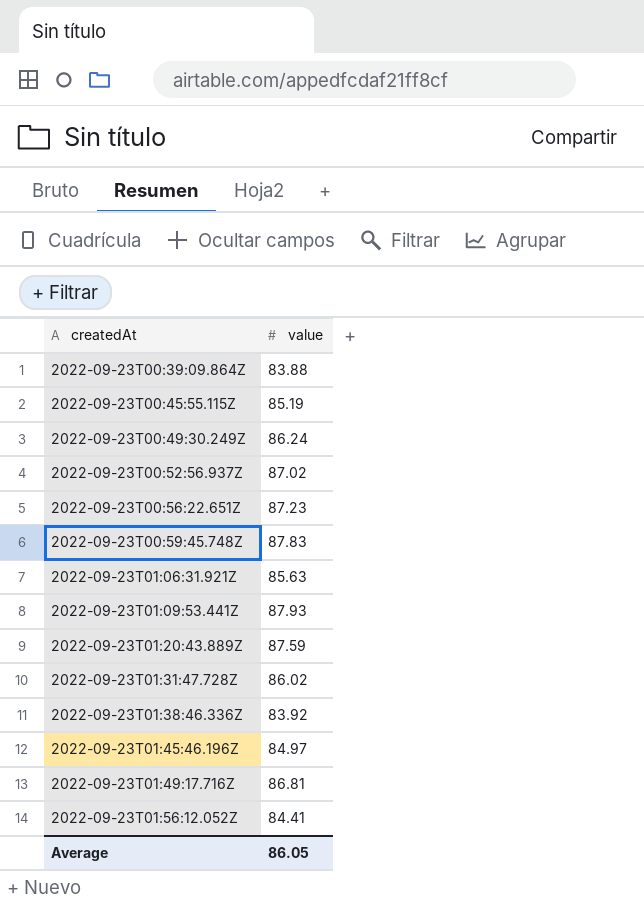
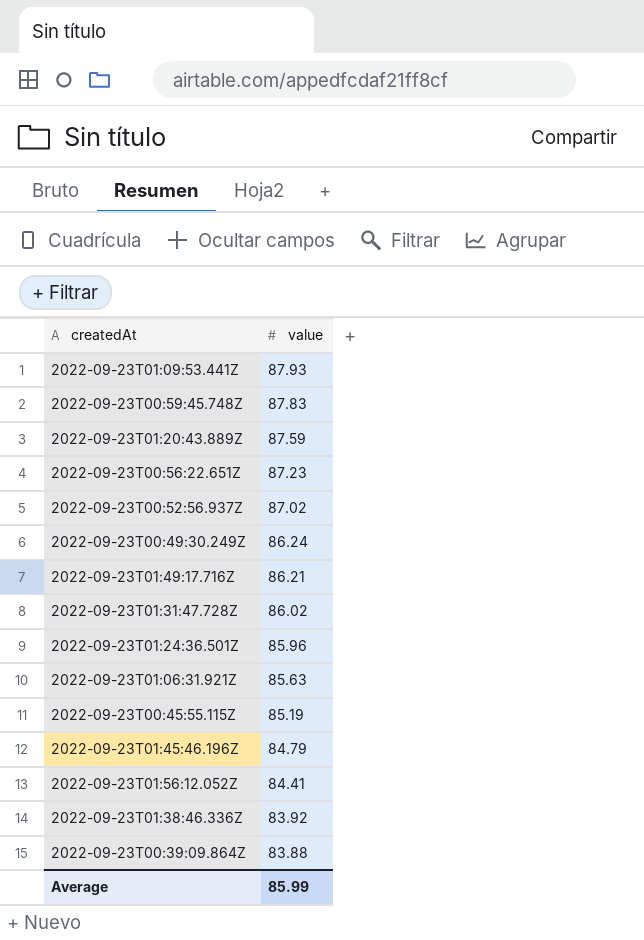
row order: createdAt ascending -> value descending
2022-09-23T01:49:17.716Z | value: 86.81 -> 86.21
row 2022-09-23T01:24:36.501Z: none -> 85.96
2022-09-23T01:45:46.196Z | value: 84.97 -> 84.79
Average | value: 86.05 -> 85.99

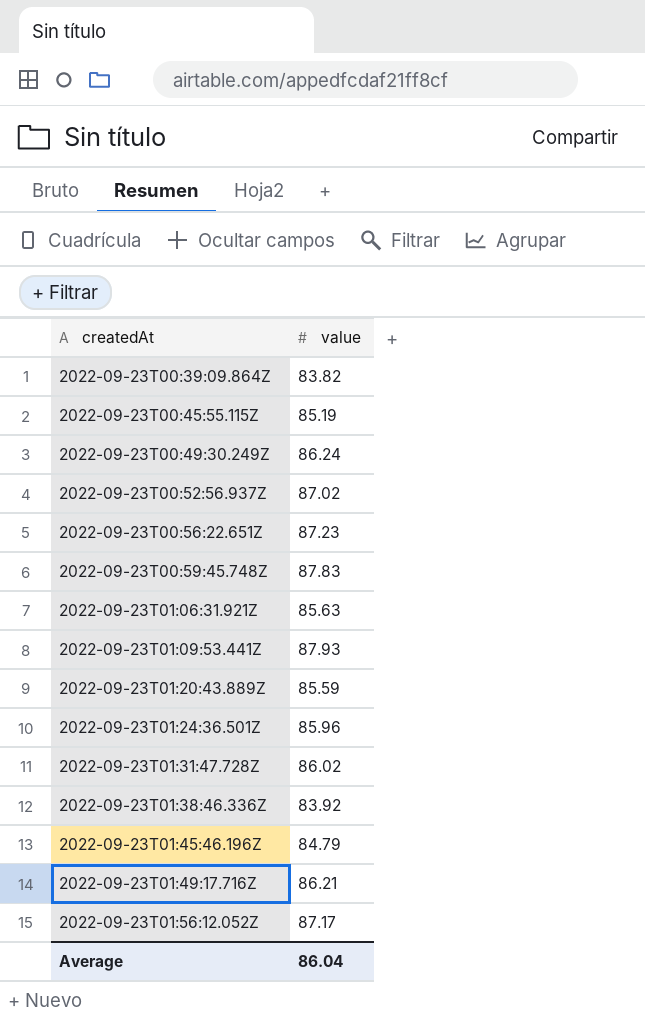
row order: value descending -> createdAt ascending
2022-09-23T00:39:09.864Z | value: 83.88 -> 83.82
2022-09-23T01:20:43.889Z | value: 87.59 -> 85.59
2022-09-23T01:56:12.052Z | value: 84.41 -> 87.17
Average | value: 85.99 -> 86.04

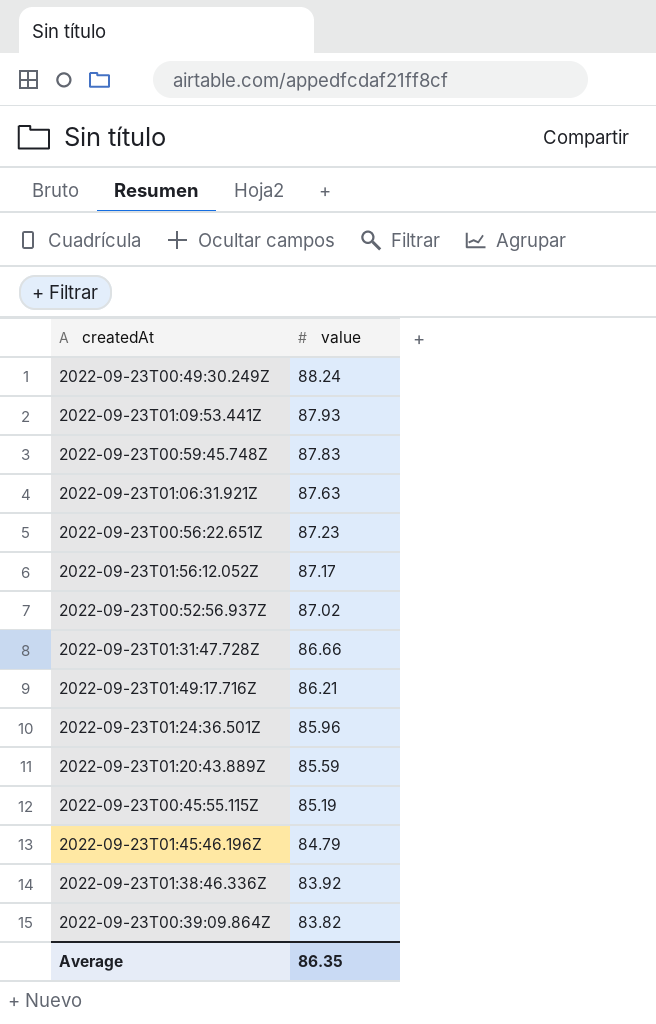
row order: createdAt ascending -> value descending
2022-09-23T00:49:30.249Z | value: 86.24 -> 88.24
2022-09-23T01:06:31.921Z | value: 85.63 -> 87.63
2022-09-23T01:31:47.728Z | value: 86.02 -> 86.66
Average | value: 86.04 -> 86.35

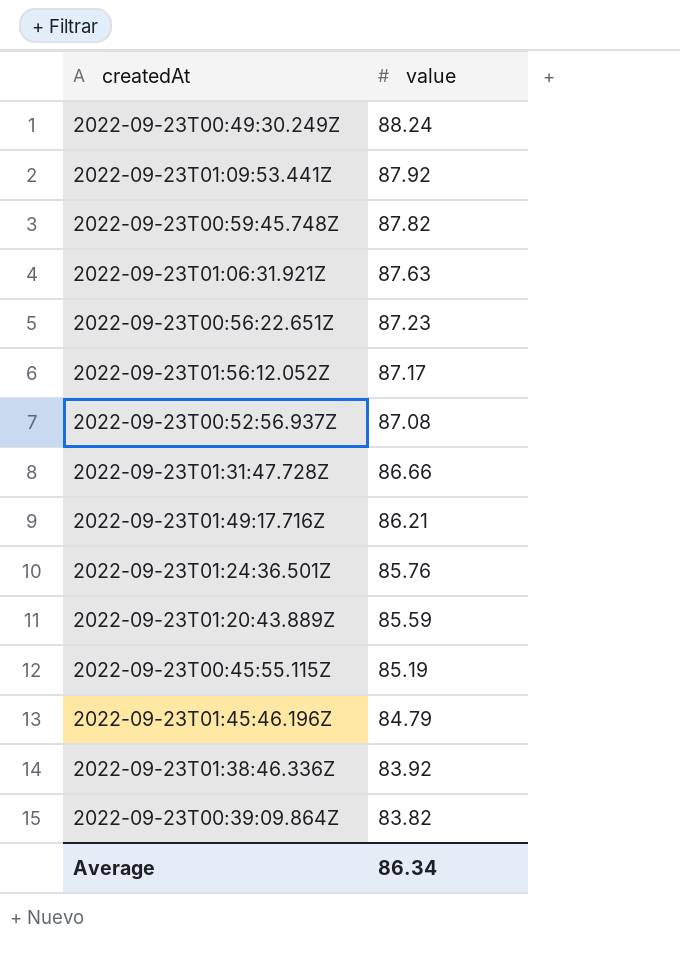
2022-09-23T01:09:53.441Z | value: 87.93 -> 87.92
2022-09-23T00:59:45.748Z | value: 87.83 -> 87.82
2022-09-23T00:52:56.937Z | value: 87.02 -> 87.08
2022-09-23T01:24:36.501Z | value: 85.96 -> 85.76
Average | value: 86.35 -> 86.34

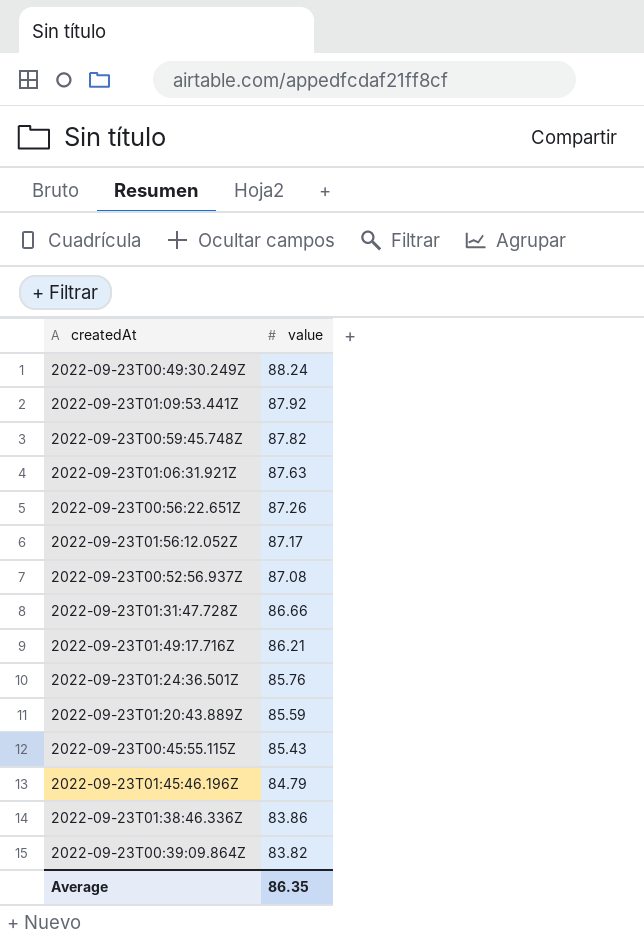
2022-09-23T00:56:22.651Z | value: 87.23 -> 87.26
2022-09-23T00:45:55.115Z | value: 85.19 -> 85.43
2022-09-23T01:38:46.336Z | value: 83.92 -> 83.86
Average | value: 86.34 -> 86.35

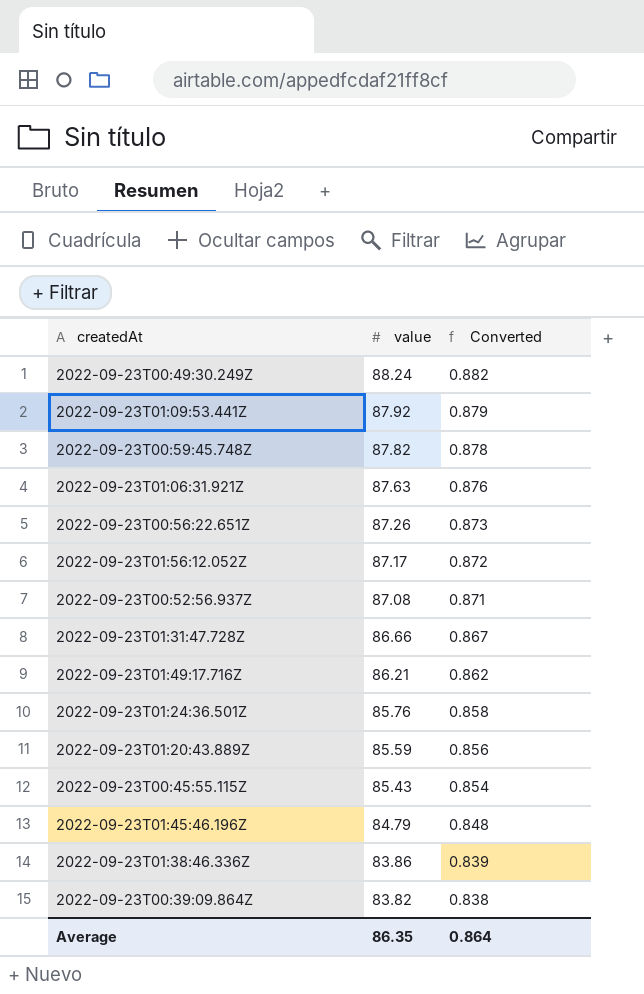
column Converted | formula: none -> [value] * 0.01

